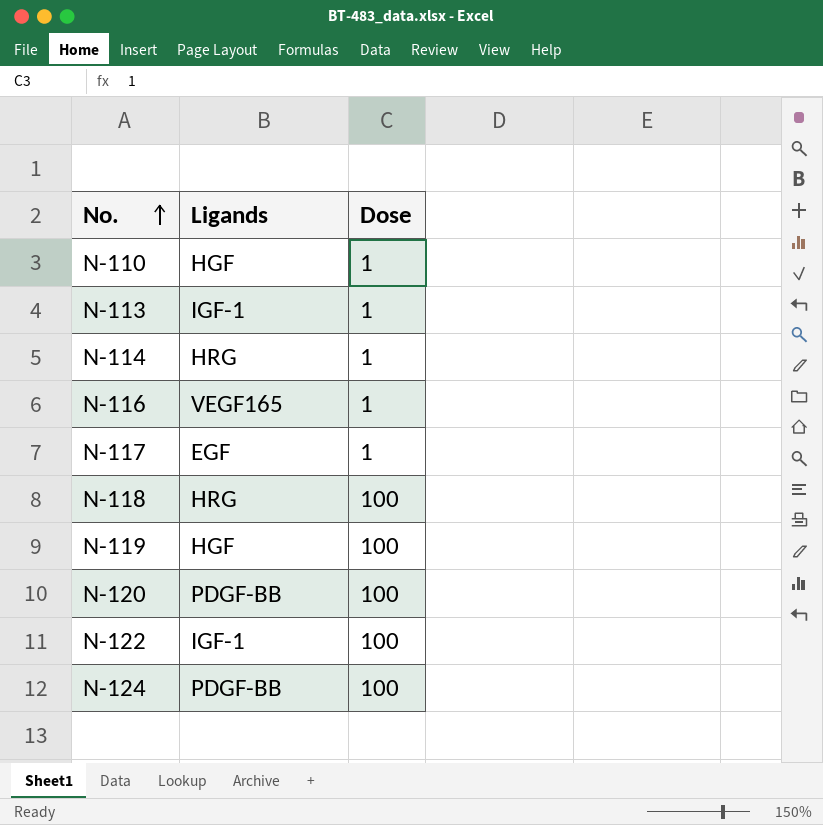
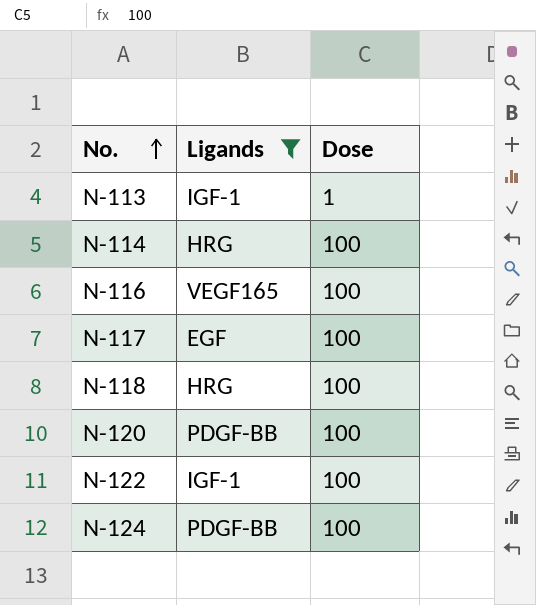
filter: none -> Ligands != HGF
N-114 | Dose: 1 -> 100
N-116 | Dose: 1 -> 100
N-117 | Dose: 1 -> 100

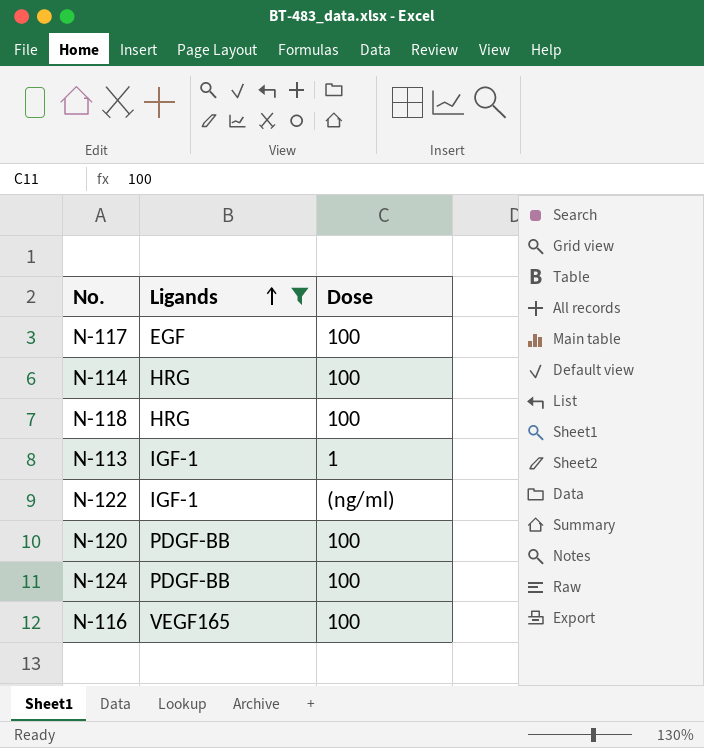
row order: No. ascending -> Ligands ascending
N-122 | Dose: 100 -> (ng/ml)

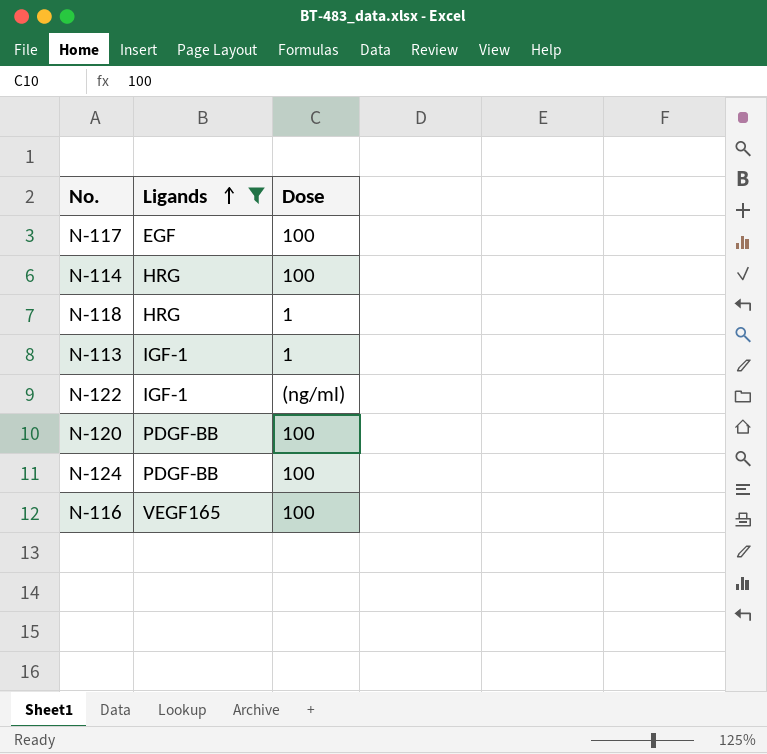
N-118 | Dose: 100 -> 1

